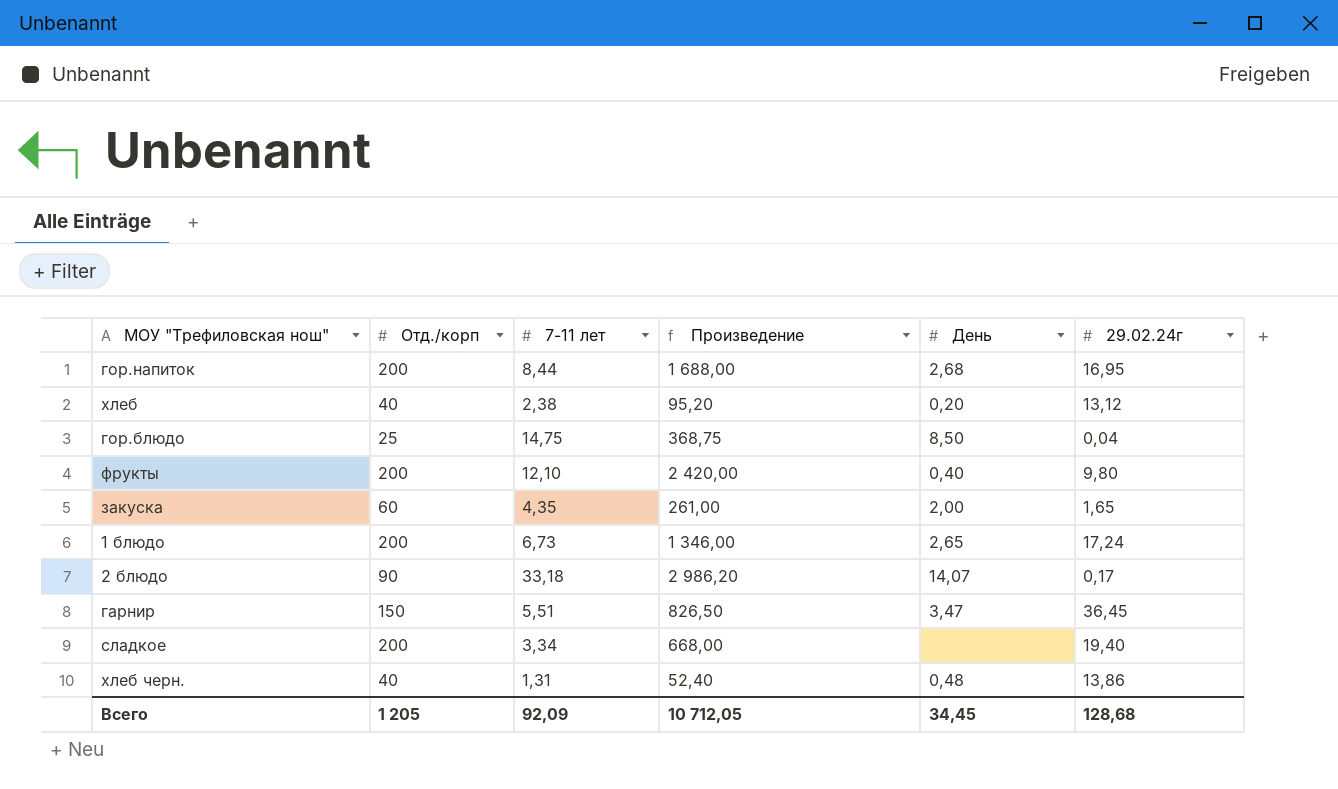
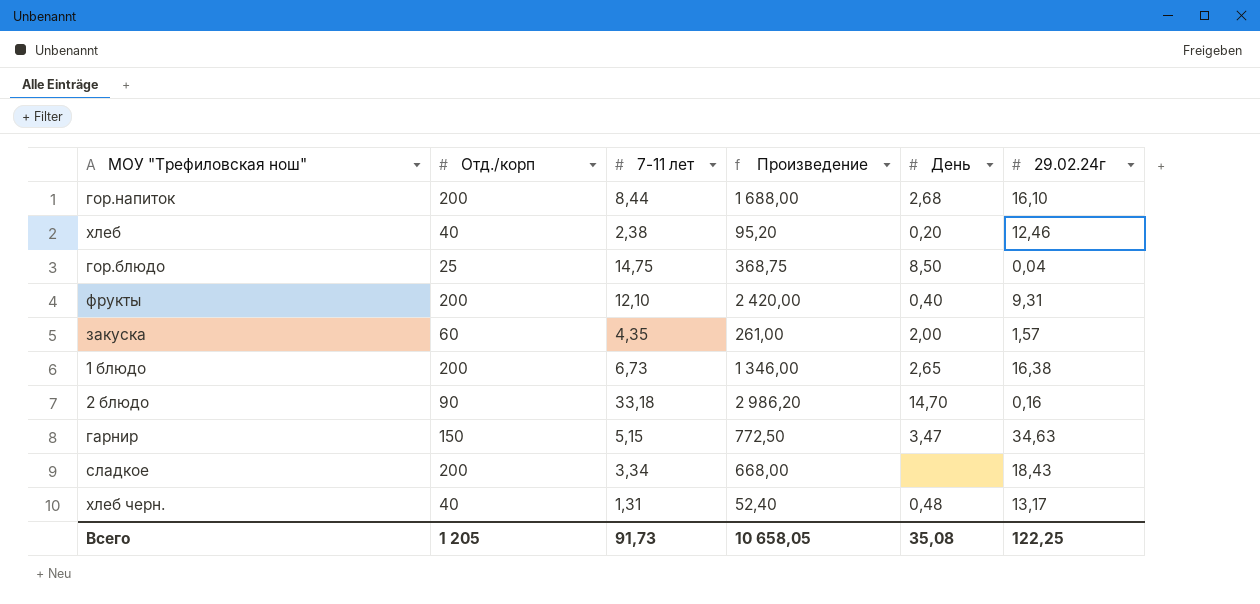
гор.напиток | 29.02.24г: 16,95 -> 16,10
хлеб | 29.02.24г: 13,12 -> 12,46
фрукты | 29.02.24г: 9,80 -> 9,31
закуска | 29.02.24г: 1,65 -> 1,57
1 блюдо | 29.02.24г: 17,24 -> 16,38
2 блюдо | День: 14,07 -> 14,70
2 блюдо | 29.02.24г: 0,17 -> 0,16
гарнир | 7-11 лет: 5,51 -> 5,15
гарнир | Произведение: 826,50 -> 772,50
гарнир | 29.02.24г: 36,45 -> 34,63
сладкое | 29.02.24г: 19,40 -> 18,43
хлеб черн. | 29.02.24г: 13,86 -> 13,17
Всего | 7-11 лет: 92,09 -> 91,73
Всего | Произведение: 10 712,05 -> 10 658,05
Всего | День: 34,45 -> 35,08
Всего | 29.02.24г: 128,68 -> 122,25

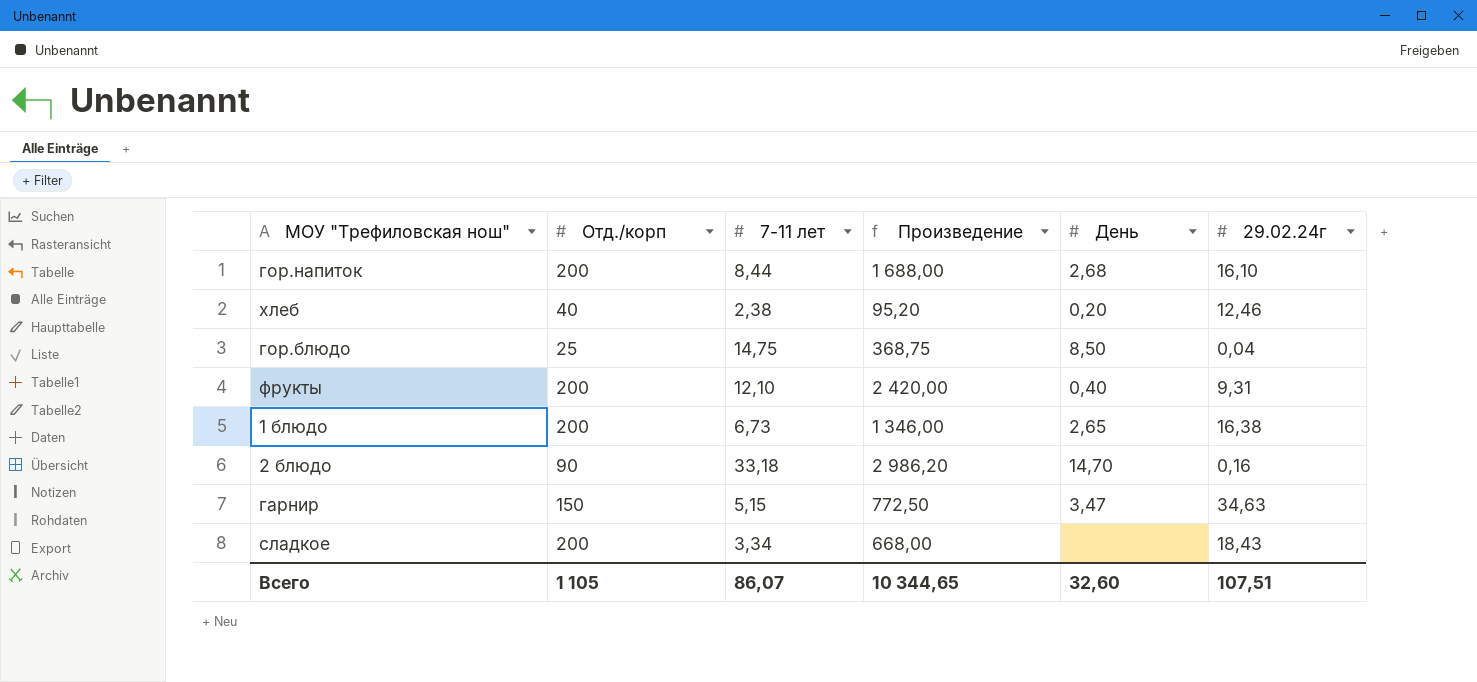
row закуска: 60 | 4,35 | 261,00 | 2,00 | 1,57 -> none
row хлеб черн.: 40 | 1,31 | 52,40 | 0,48 | 13,17 -> none
Всего | Отд./корп: 1 205 -> 1 105
Всего | 7-11 лет: 91,73 -> 86,07
Всего | Произведение: 10 658,05 -> 10 344,65
Всего | День: 35,08 -> 32,60
Всего | 29.02.24г: 122,25 -> 107,51

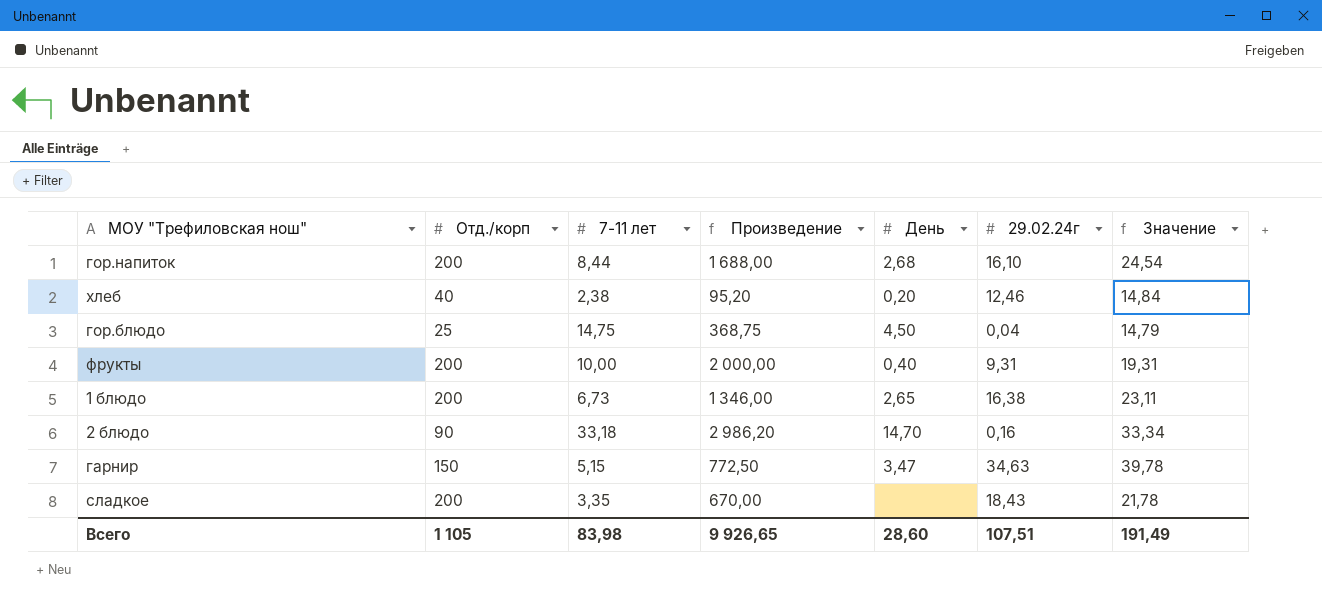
column Значение | formula: none -> [7-11 лет] + [29.02.24г]
гор.блюдо | День: 8,50 -> 4,50
фрукты | 7-11 лет: 12,10 -> 10,00
фрукты | Произведение: 2 420,00 -> 2 000,00
сладкое | 7-11 лет: 3,34 -> 3,35
сладкое | Произведение: 668,00 -> 670,00
Всего | 7-11 лет: 86,07 -> 83,98
Всего | Произведение: 10 344,65 -> 9 926,65
Всего | День: 32,60 -> 28,60

